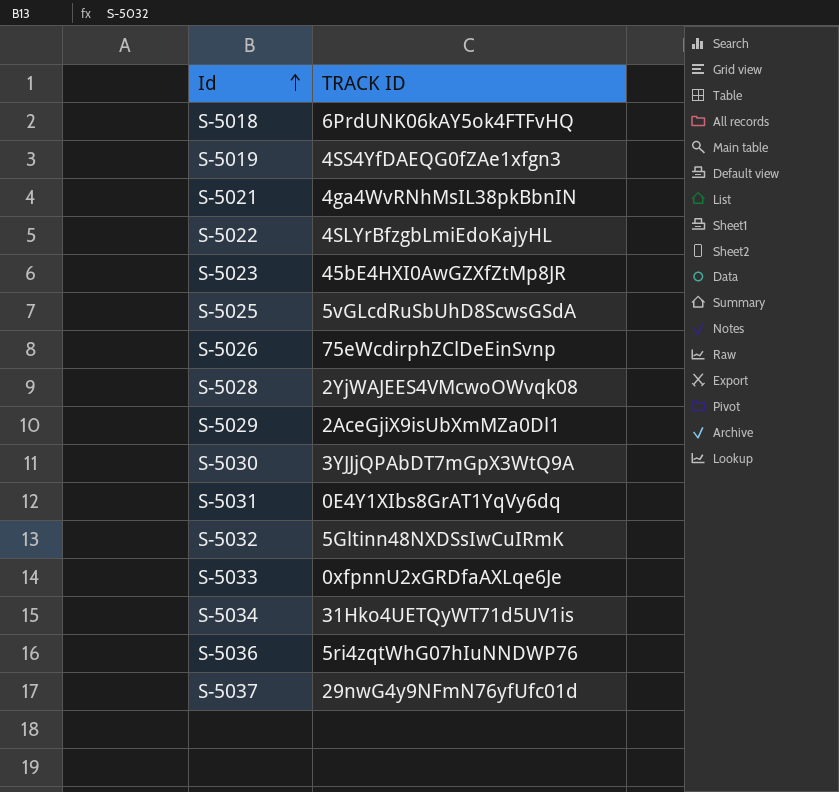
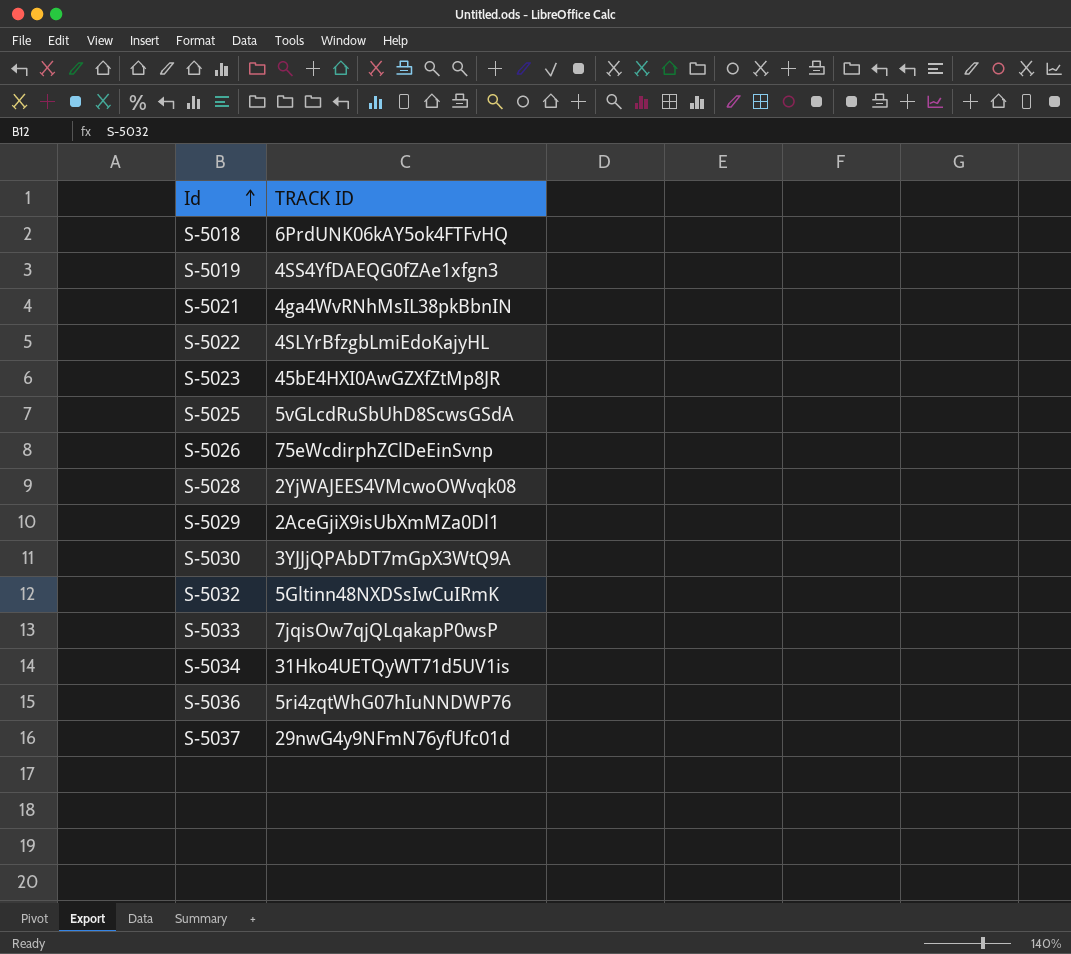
row S-5031: 0E4Y1XIbs8GrAT1YqVy6dq -> none
S-5033 | TRACK ID: 0xfpnnU2xGRDfaAXLqe6Je -> 7jqisOw7qjQLqakapP0wsP

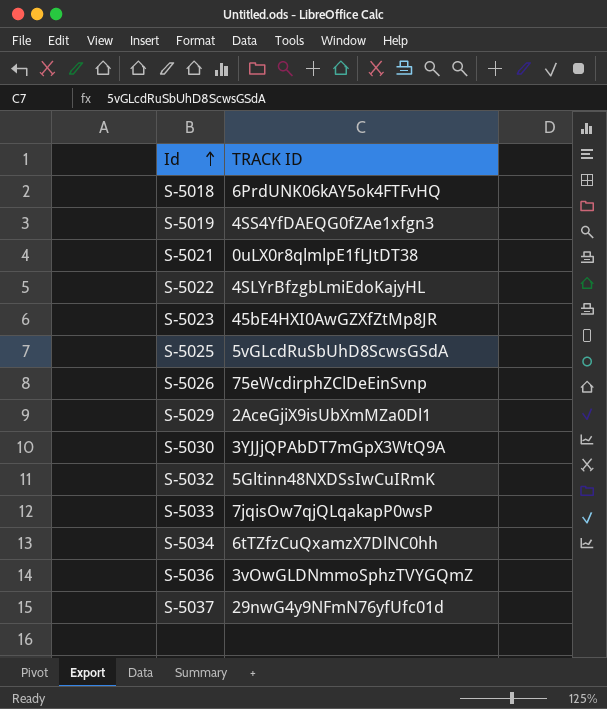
row S-5028: 2YjWAJEES4VMcwoOWvqk08 -> none
S-5021 | TRACK ID: 4ga4WvRNhMsIL38pkBbnIN -> 0uLX0r8qlmlpE1fLJtDT38
S-5034 | TRACK ID: 31Hko4UETQyWT71d5UV1is -> 6tTZfzCuQxamzX7DlNC0hh
S-5036 | TRACK ID: 5ri4zqtWhG07hIuNNDWP76 -> 3vOwGLDNmmoSphzTVYGQmZ

